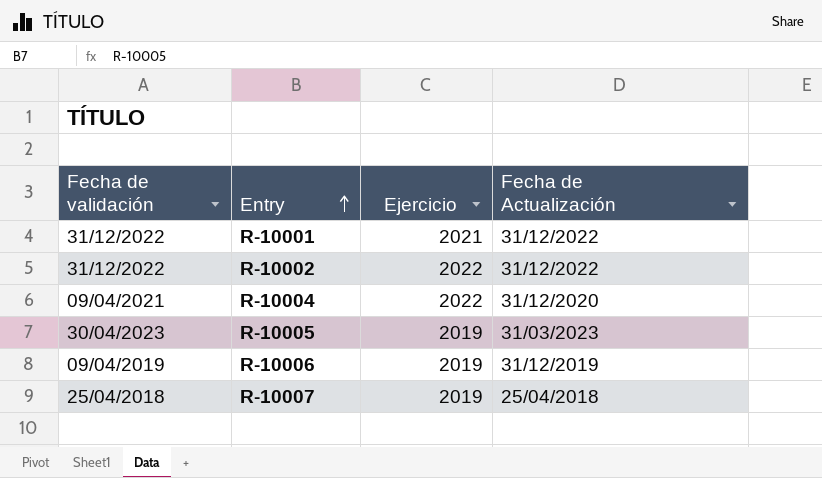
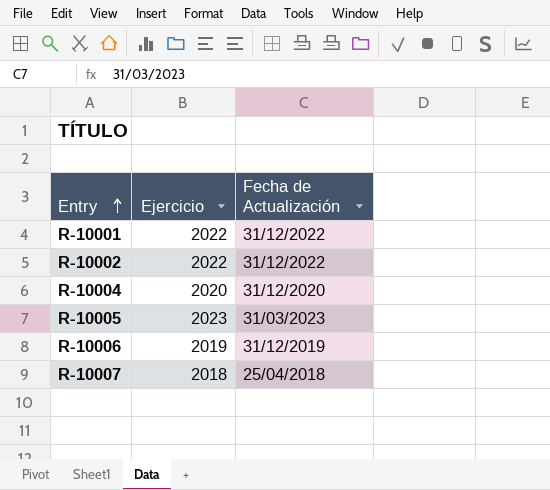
column Fecha de validación | position: 1 -> none
R-10001 | Ejercicio: 2021 -> 2022
R-10004 | Ejercicio: 2022 -> 2020
R-10005 | Ejercicio: 2019 -> 2023
R-10007 | Ejercicio: 2019 -> 2018

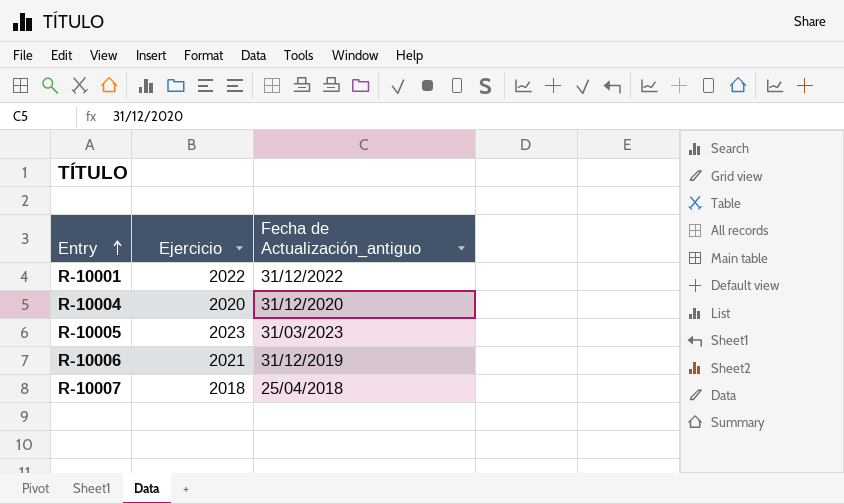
column name: Fecha de Actualización -> Fecha de Actualización_antiguo
row R-10002: 2022 | 31/12/2022 -> none
R-10006 | Ejercicio: 2019 -> 2021

